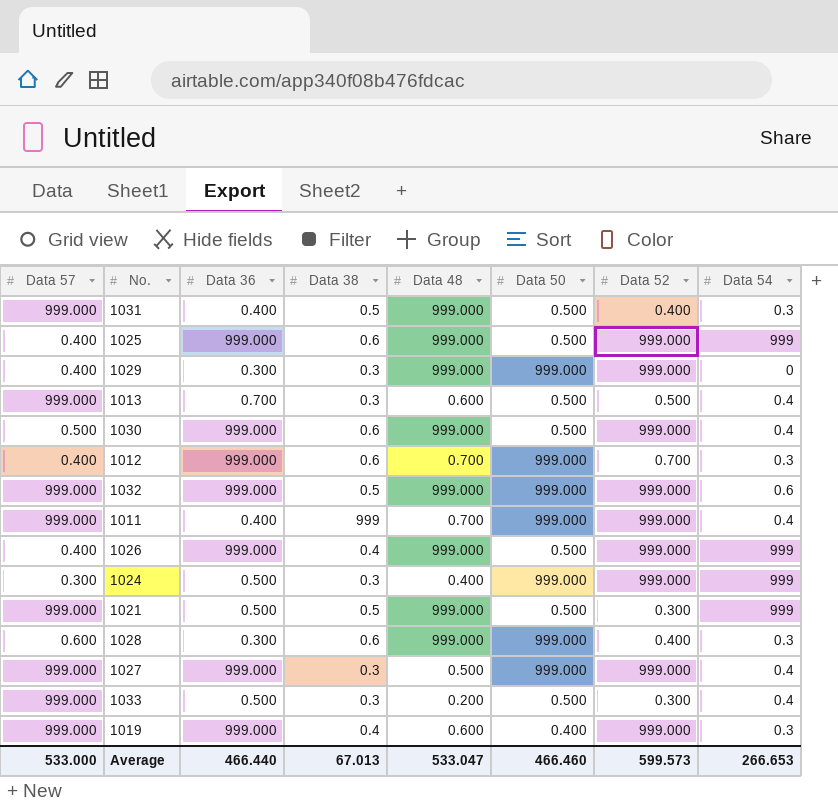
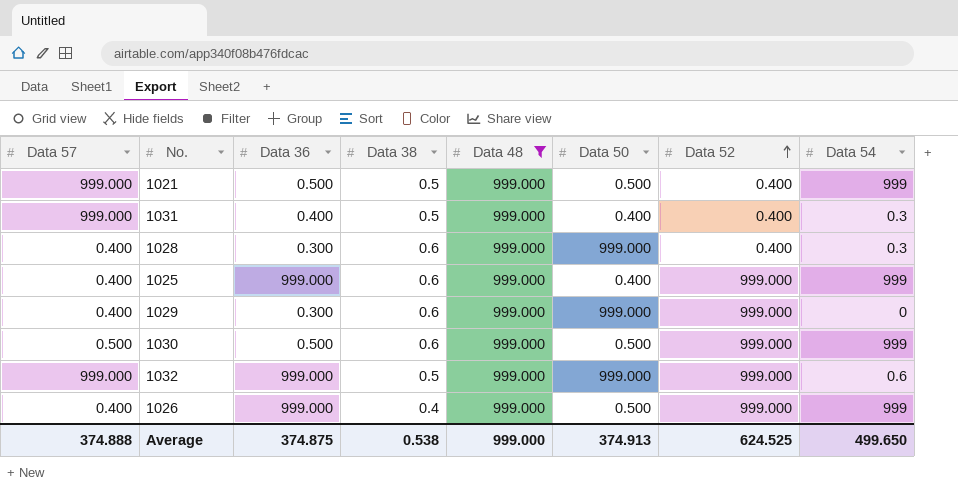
filter: none -> Data 48 = 999.000
row order: none -> Data 52 ascending
1021 | Data 52: 0.300 -> 0.400
1031 | Data 50: 0.500 -> 0.400
1028 | Data 57: 0.600 -> 0.400
1025 | Data 50: 0.500 -> 0.400
1029 | Data 38: 0.3 -> 0.6
1030 | Data 36: 999.000 -> 0.500
1030 | Data 54: 0.4 -> 999
Average | Data 57: 533.000 -> 374.888
Average | Data 36: 466.440 -> 374.875
Average | Data 38: 67.013 -> 0.538
Average | Data 48: 533.047 -> 999.000
Average | Data 50: 466.460 -> 374.913
Average | Data 52: 599.573 -> 624.525
Average | Data 54: 266.653 -> 499.650

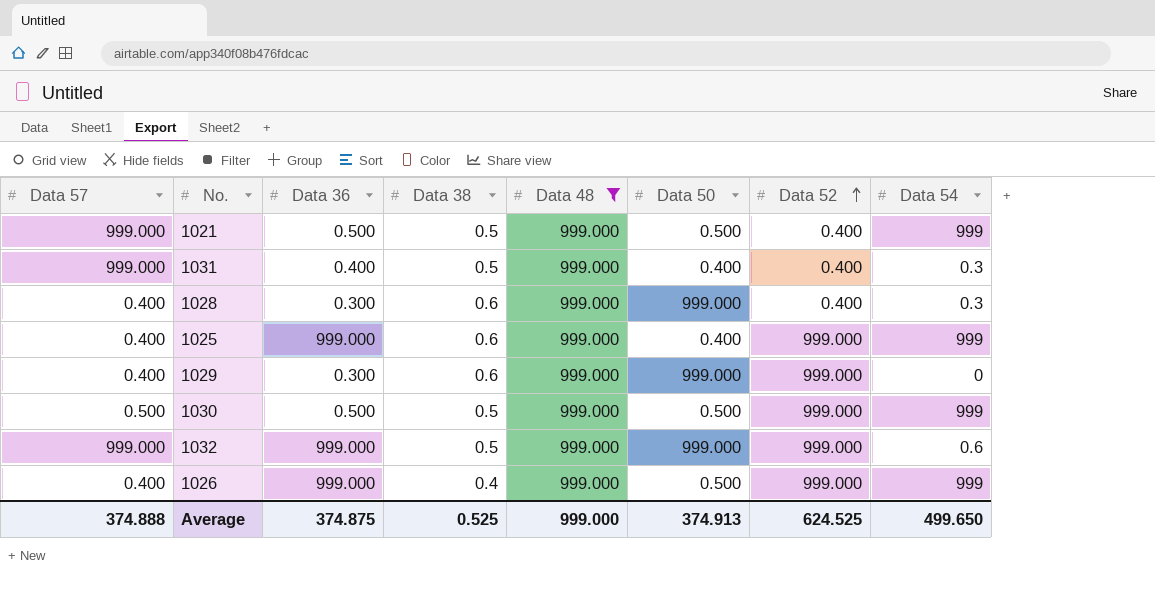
1030 | Data 38: 0.6 -> 0.5
Average | Data 38: 0.538 -> 0.525

